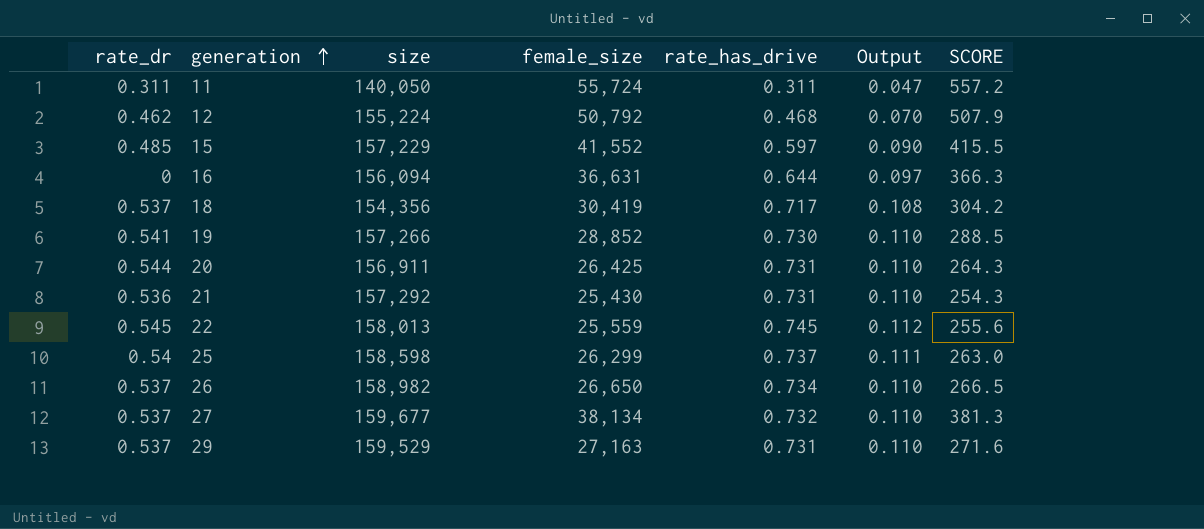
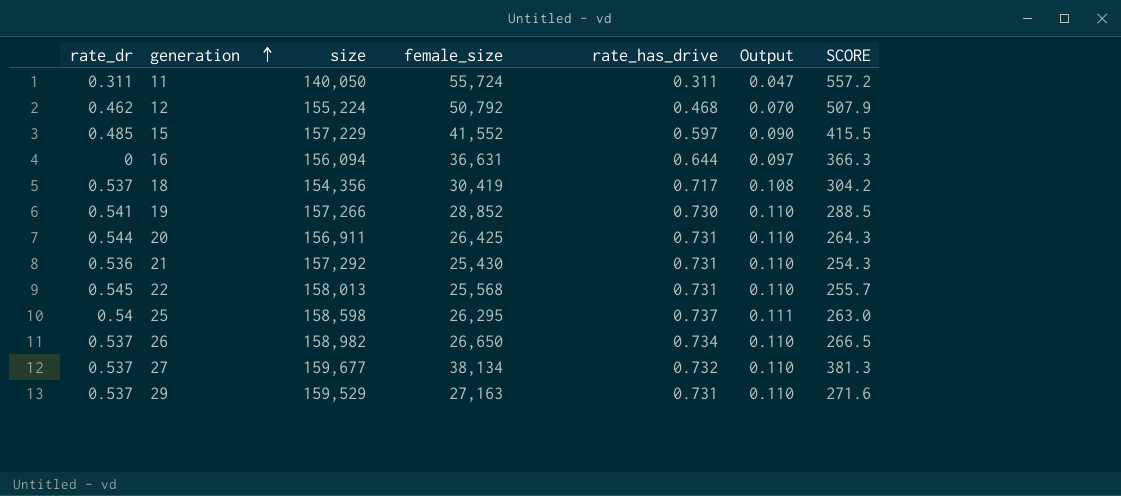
22 | female_size: 25,559 -> 25,568
22 | rate_has_drive: 0.745 -> 0.731
22 | Output: 0.112 -> 0.110
22 | SCORE: 255.6 -> 255.7
25 | female_size: 26,299 -> 26,295

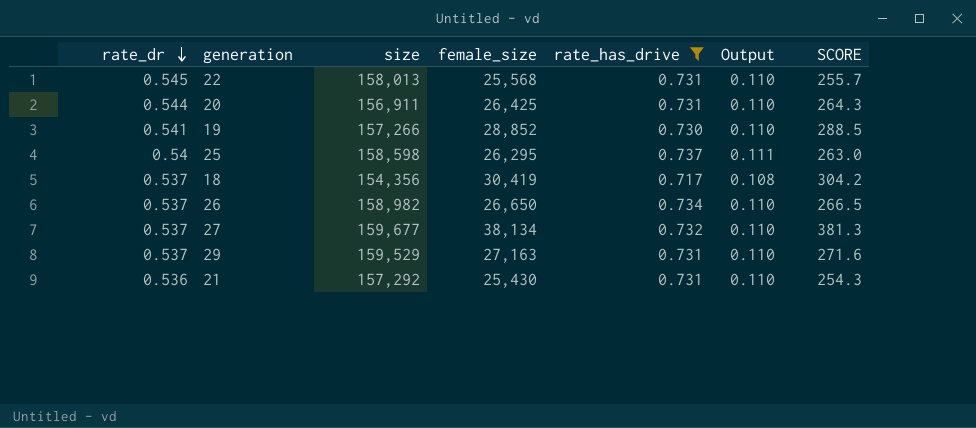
filter: none -> rate_has_drive >= 0.717
row order: generation ascending -> rate_dr descending

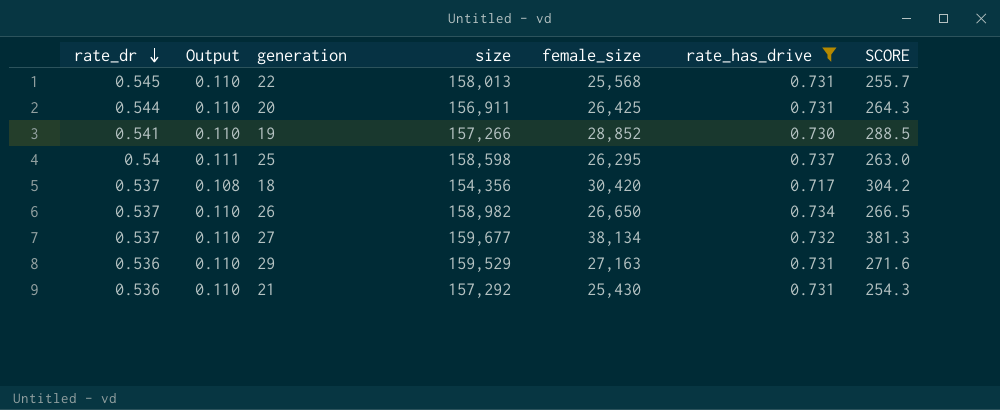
column Output | position: 6 -> 2
18 | female_size: 30,419 -> 30,420
29 | rate_dr: 0.537 -> 0.536

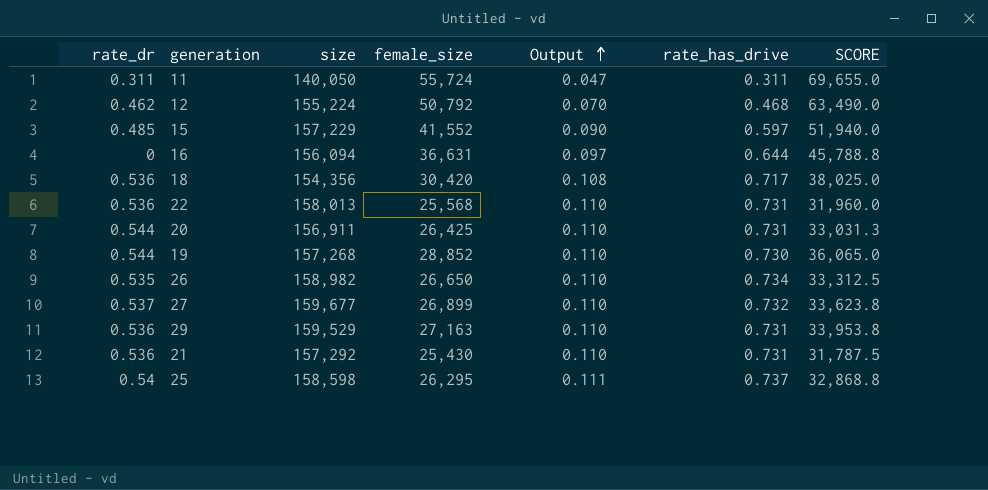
filter: rate_has_drive >= 0.717 -> none
row order: rate_dr descending -> Output ascending
column Output | position: 2 -> 5
column SCORE | formula: [female_size] * 0.01 -> [female_size] * 1.25
18 | rate_dr: 0.537 -> 0.536
22 | rate_dr: 0.545 -> 0.536
19 | rate_dr: 0.541 -> 0.544
19 | size: 157,266 -> 157,268
26 | rate_dr: 0.537 -> 0.535
27 | female_size: 38,134 -> 26,899

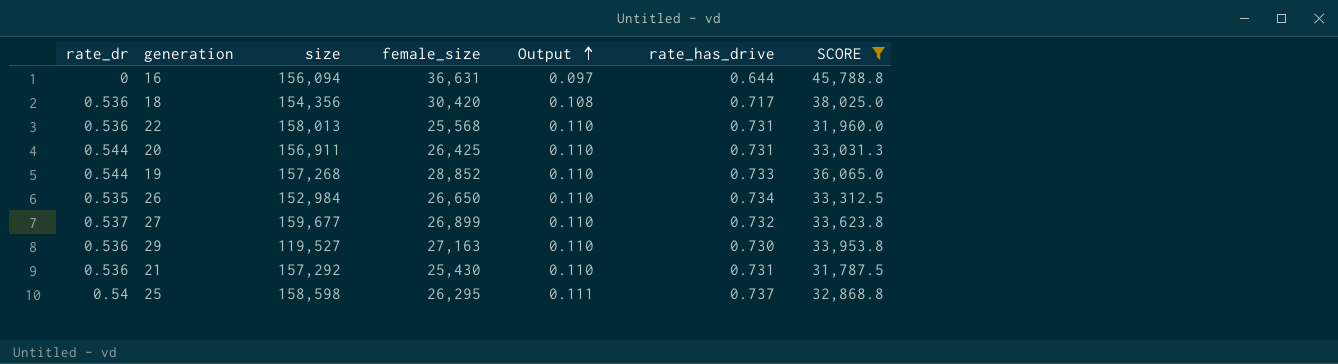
filter: none -> SCORE <= 45,788.8
19 | rate_has_drive: 0.730 -> 0.733
26 | size: 158,982 -> 152,984
29 | size: 159,529 -> 119,527
29 | rate_has_drive: 0.731 -> 0.730

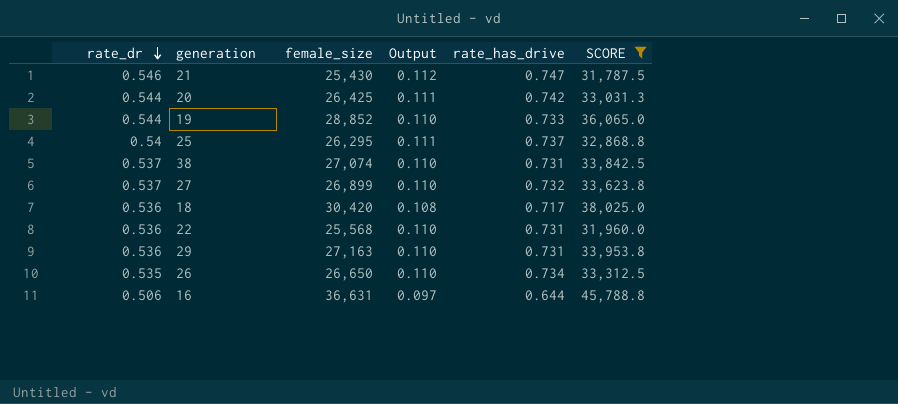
row order: Output ascending -> rate_dr descending
column size | position: 3 -> none
21 | rate_dr: 0.536 -> 0.546
21 | Output: 0.110 -> 0.112
21 | rate_has_drive: 0.731 -> 0.747
20 | Output: 0.110 -> 0.111
20 | rate_has_drive: 0.731 -> 0.742
row 38: none -> 0.537 | 27,074 | 0.110 | 0.731 | 33,842.5
29 | rate_has_drive: 0.730 -> 0.731
16 | rate_dr: 0 -> 0.506

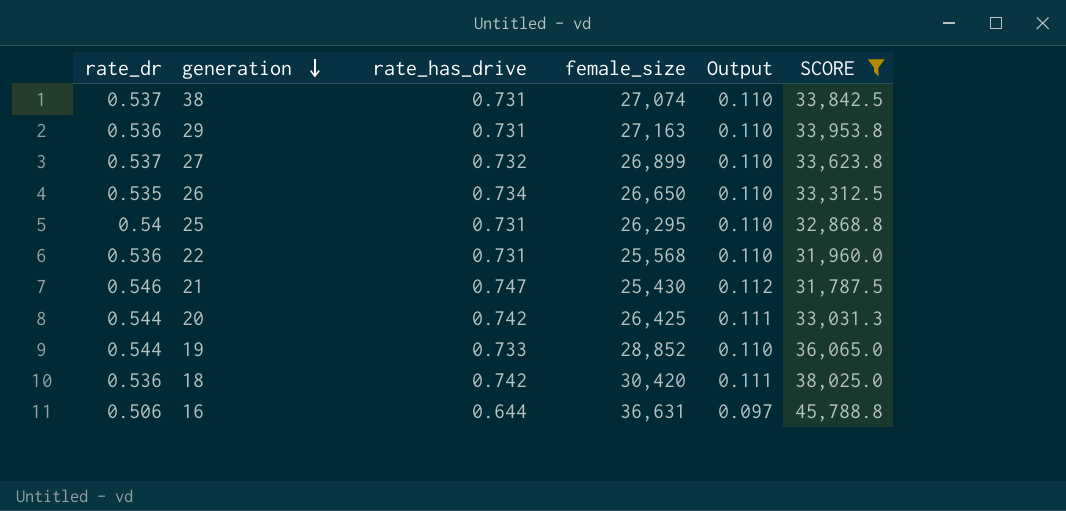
row order: rate_dr descending -> generation descending
column rate_has_drive | position: 5 -> 3
25 | rate_has_drive: 0.737 -> 0.731
25 | Output: 0.111 -> 0.110
18 | rate_has_drive: 0.717 -> 0.742
18 | Output: 0.108 -> 0.111

